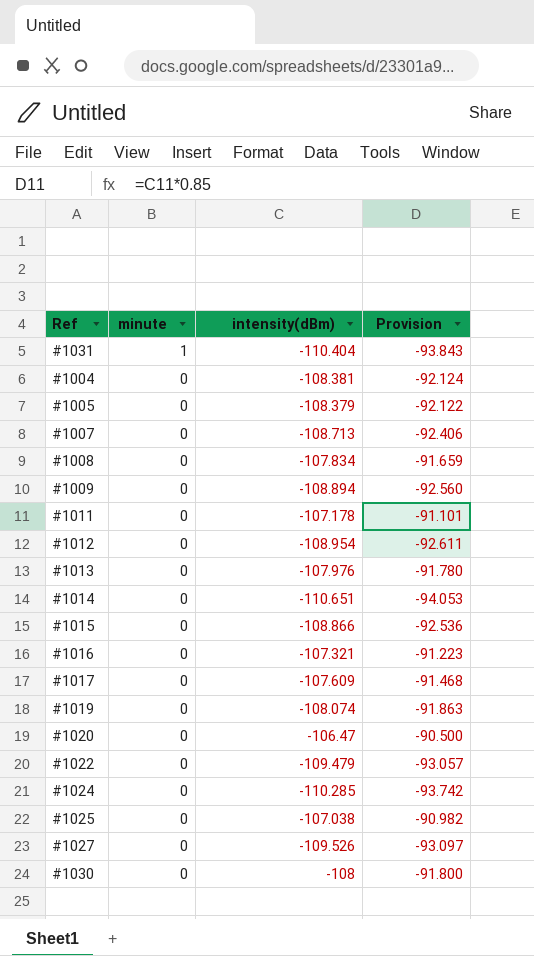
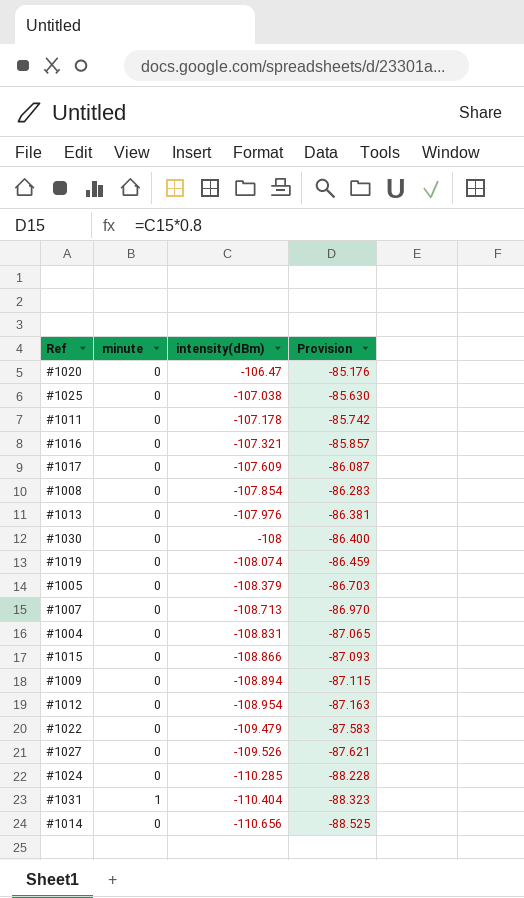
row order: minute descending -> intensity(dBm) descending
column Provision | formula: [intensity(dBm)] * 0.85 -> [intensity(dBm)] * 0.8
#1008 | intensity(dBm): -107.834 -> -107.854
#1004 | intensity(dBm): -108.381 -> -108.831
#1014 | intensity(dBm): -110.651 -> -110.656

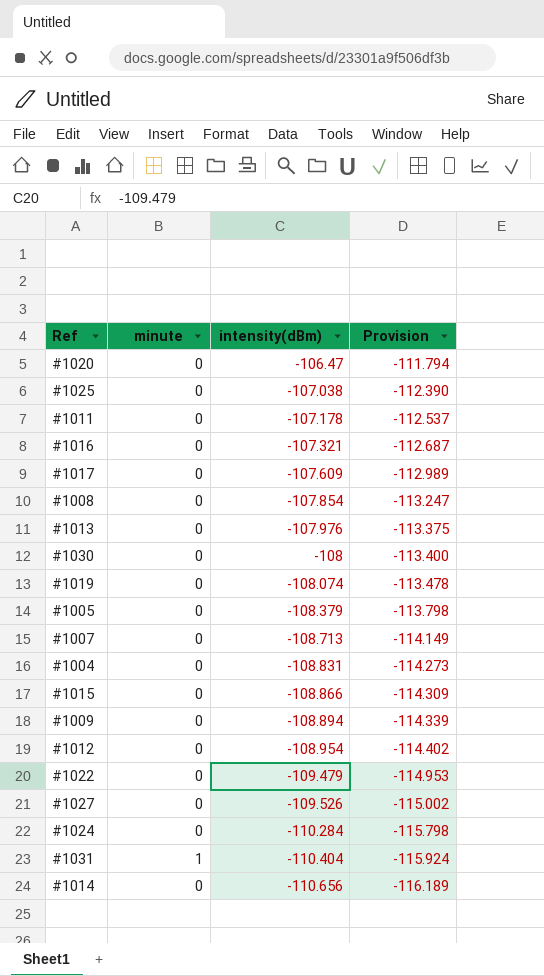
column Provision | formula: [intensity(dBm)] * 0.8 -> [intensity(dBm)] * 1.05
#1024 | intensity(dBm): -110.285 -> -110.284

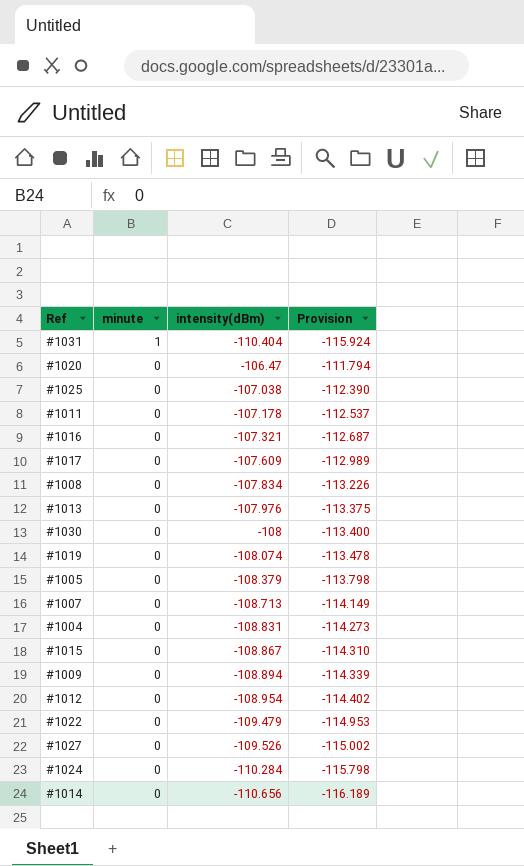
row order: intensity(dBm) descending -> minute descending
#1008 | intensity(dBm): -107.854 -> -107.834
#1008 | Provision: -113.247 -> -113.226
#1015 | intensity(dBm): -108.866 -> -108.867
#1015 | Provision: -114.309 -> -114.310

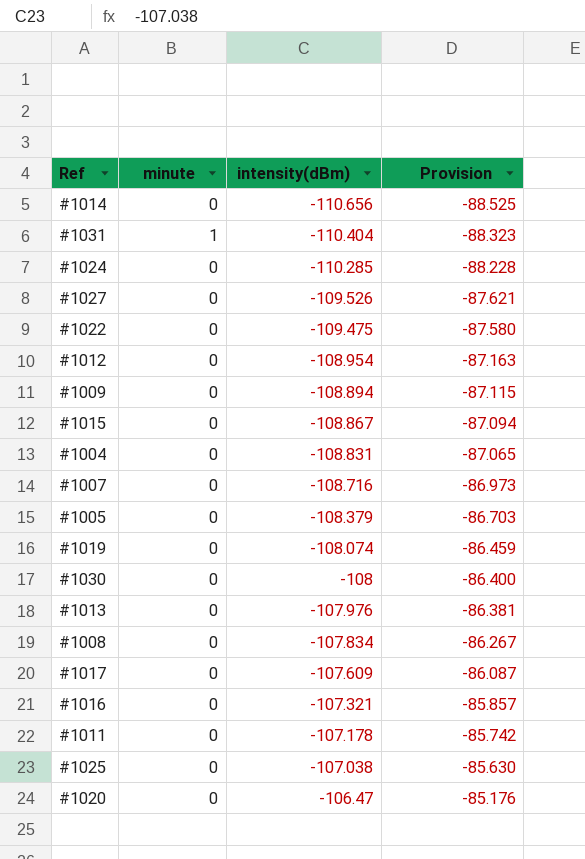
row order: minute descending -> intensity(dBm) ascending
column Provision | formula: [intensity(dBm)] * 1.05 -> [intensity(dBm)] * 0.8
#1024 | intensity(dBm): -110.284 -> -110.285
#1022 | intensity(dBm): -109.479 -> -109.475
#1007 | intensity(dBm): -108.713 -> -108.716

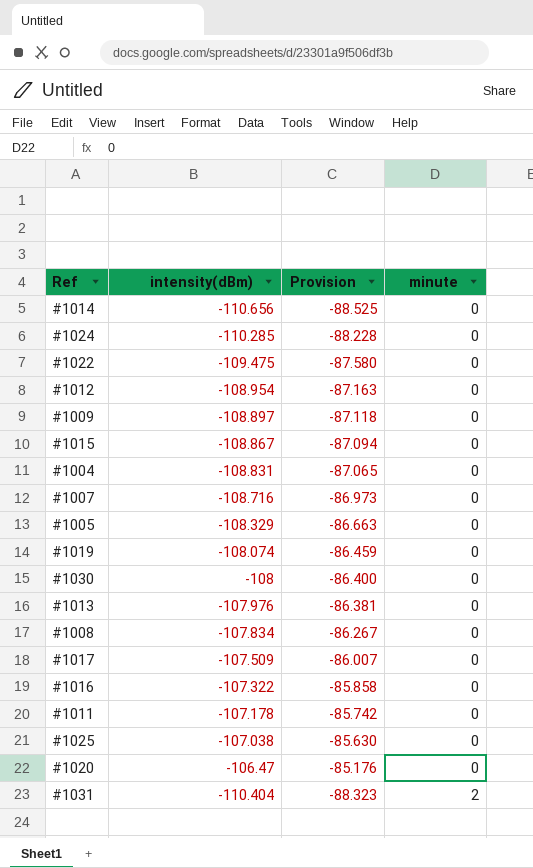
row order: intensity(dBm) ascending -> minute ascending
column minute | position: 2 -> 4
row #1027: 0 | -109.526 | -87.621 -> none
#1009 | intensity(dBm): -108.894 -> -108.897
#1009 | Provision: -87.115 -> -87.118
#1005 | intensity(dBm): -108.379 -> -108.329
#1005 | Provision: -86.703 -> -86.663
#1017 | intensity(dBm): -107.609 -> -107.509
#1017 | Provision: -86.087 -> -86.007
#1016 | intensity(dBm): -107.321 -> -107.322
#1016 | Provision: -85.857 -> -85.858
#1031 | minute: 1 -> 2

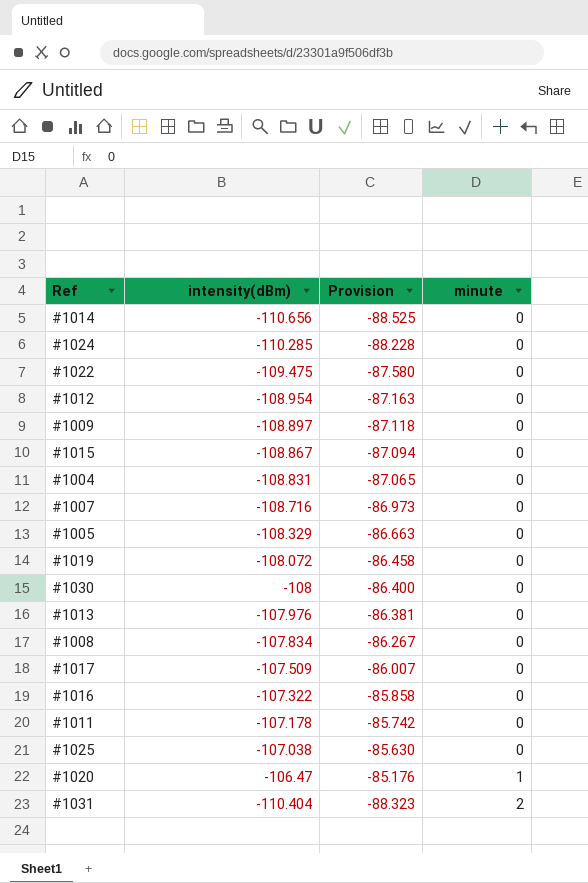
#1019 | intensity(dBm): -108.074 -> -108.072
#1019 | Provision: -86.459 -> -86.458
#1020 | minute: 0 -> 1

